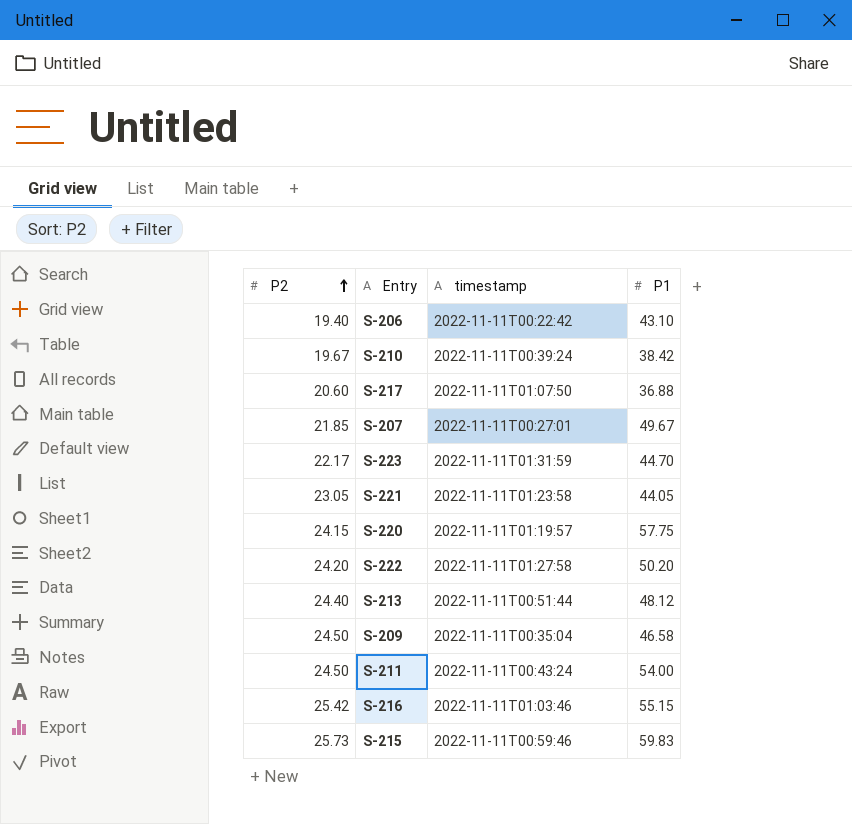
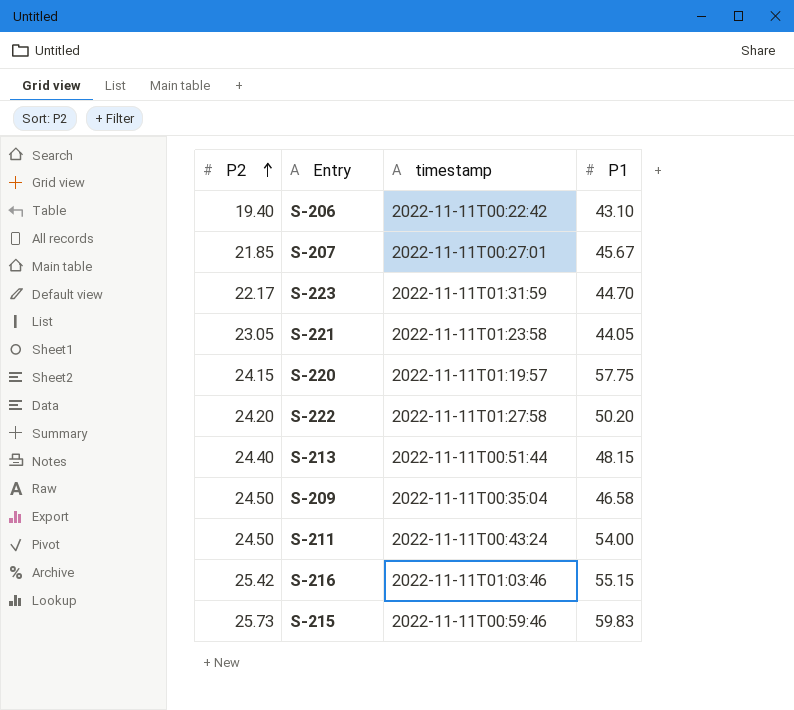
row S-210: 19.67 | 2022-11-11T00:39:24 | 38.42 -> none
row S-217: 20.60 | 2022-11-11T01:07:50 | 36.88 -> none
S-207 | P1: 49.67 -> 45.67
S-213 | P1: 48.12 -> 48.15

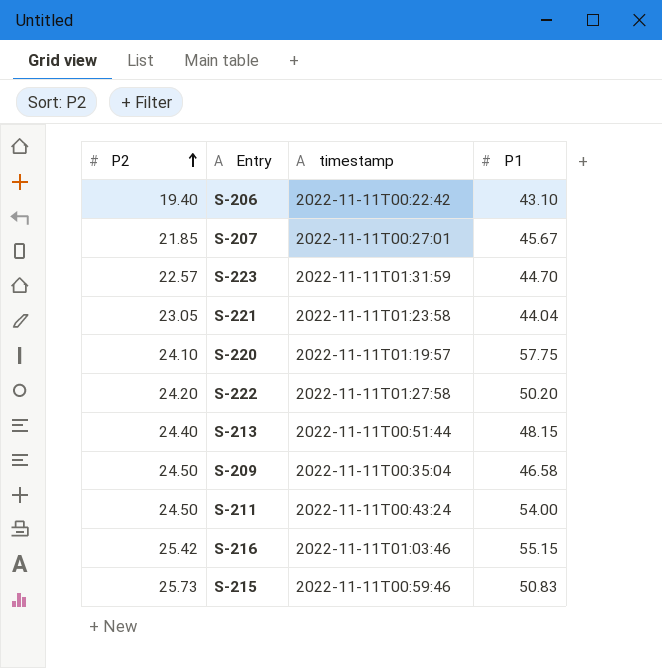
S-223 | P2: 22.17 -> 22.57
S-221 | P1: 44.05 -> 44.04
S-220 | P2: 24.15 -> 24.10
S-215 | P1: 59.83 -> 50.83

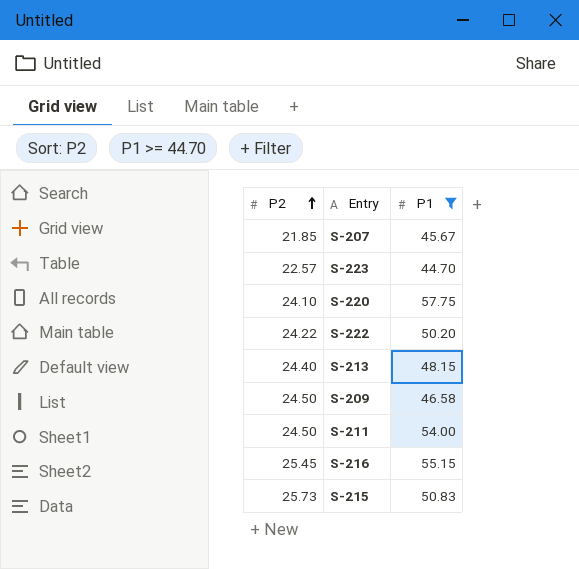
filter: none -> P1 >= 44.70
column timestamp | position: 3 -> none
S-222 | P2: 24.20 -> 24.22
S-216 | P2: 25.42 -> 25.45

